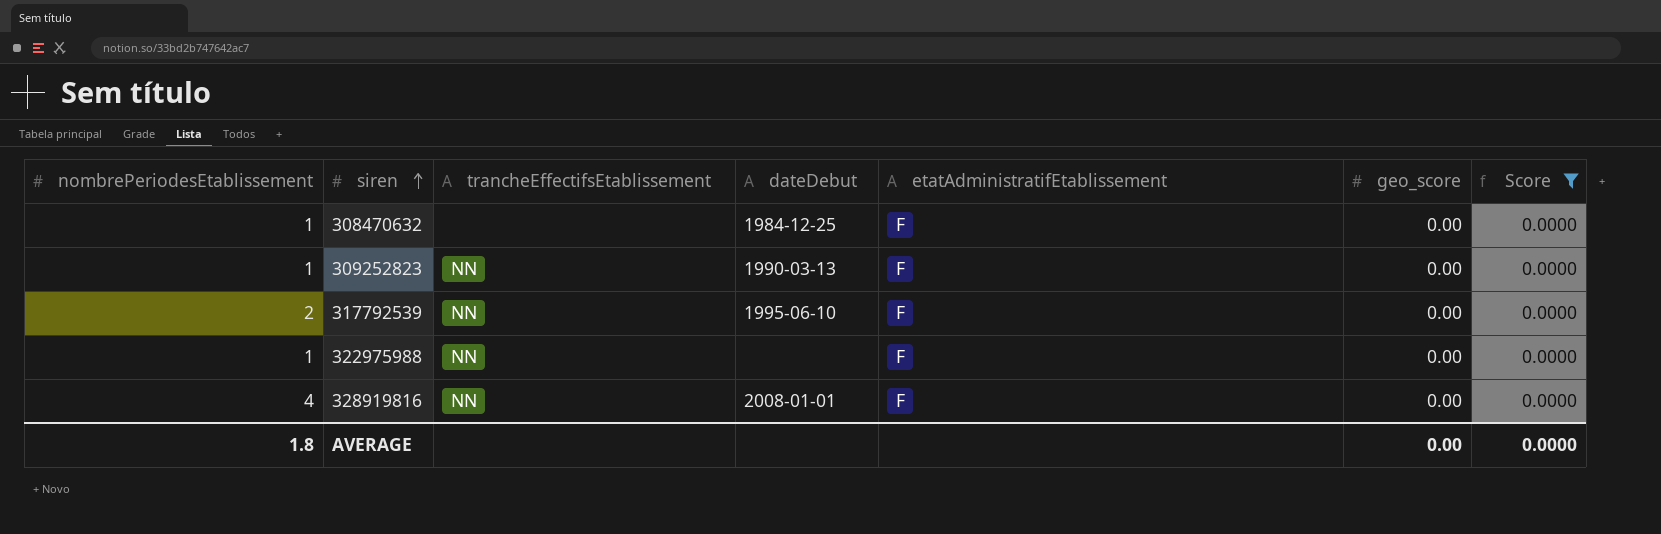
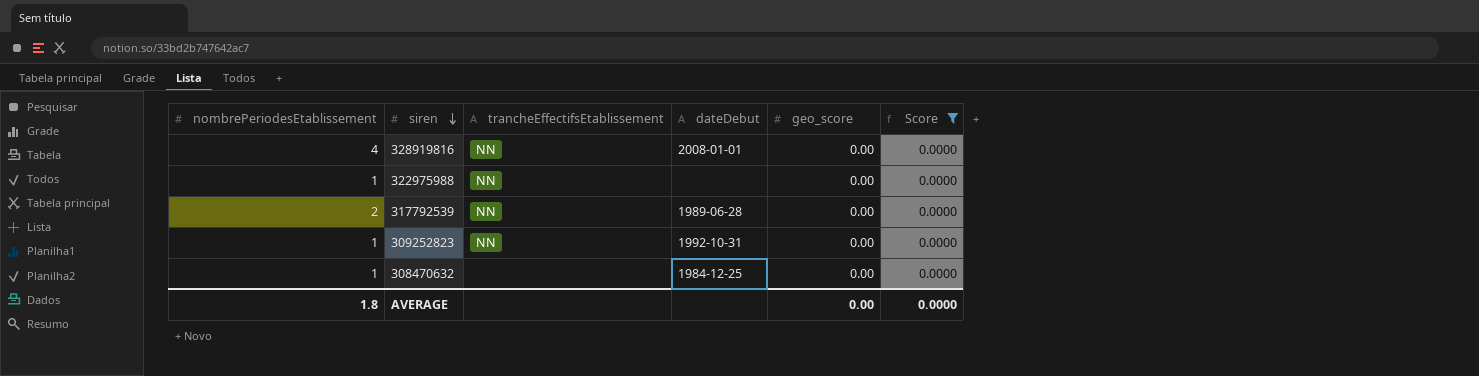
row order: siren ascending -> siren descending
column etatAdministratifEtablissement | position: 5 -> none
317792539 | dateDebut: 1995-06-10 -> 1989-06-28
309252823 | dateDebut: 1990-03-13 -> 1992-10-31

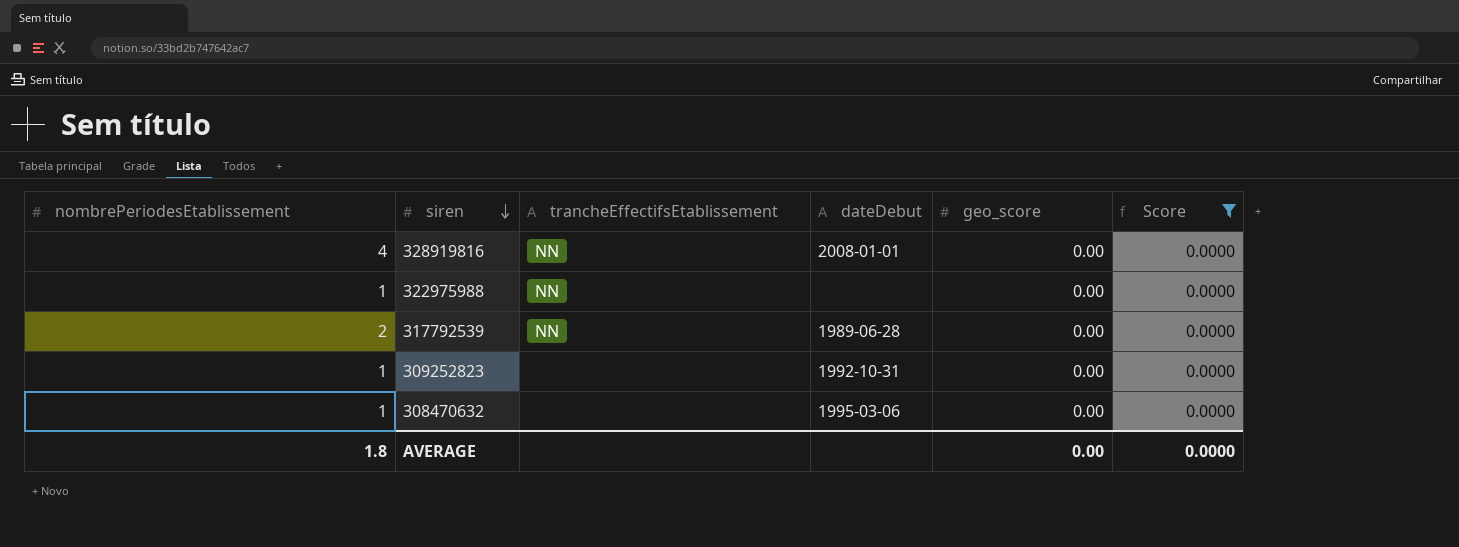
309252823 | trancheEffectifsEtablissement: NN -> none
308470632 | dateDebut: 1984-12-25 -> 1995-03-06

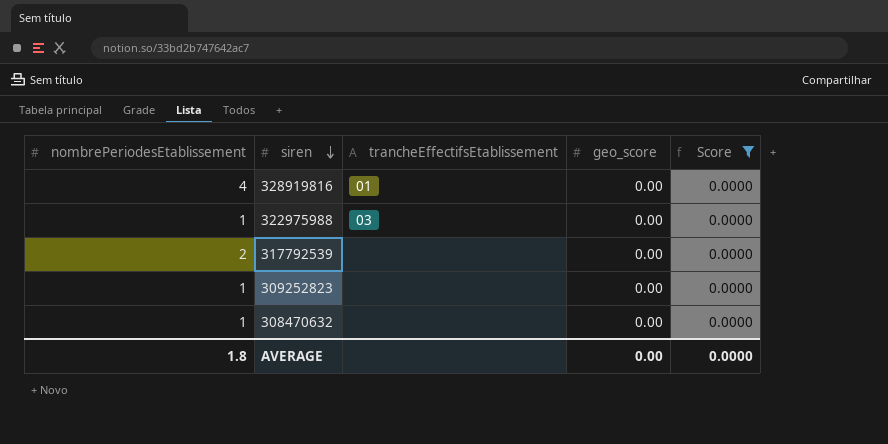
column dateDebut | position: 4 -> none
328919816 | trancheEffectifsEtablissement: NN -> 01
322975988 | trancheEffectifsEtablissement: NN -> 03
317792539 | trancheEffectifsEtablissement: NN -> none

